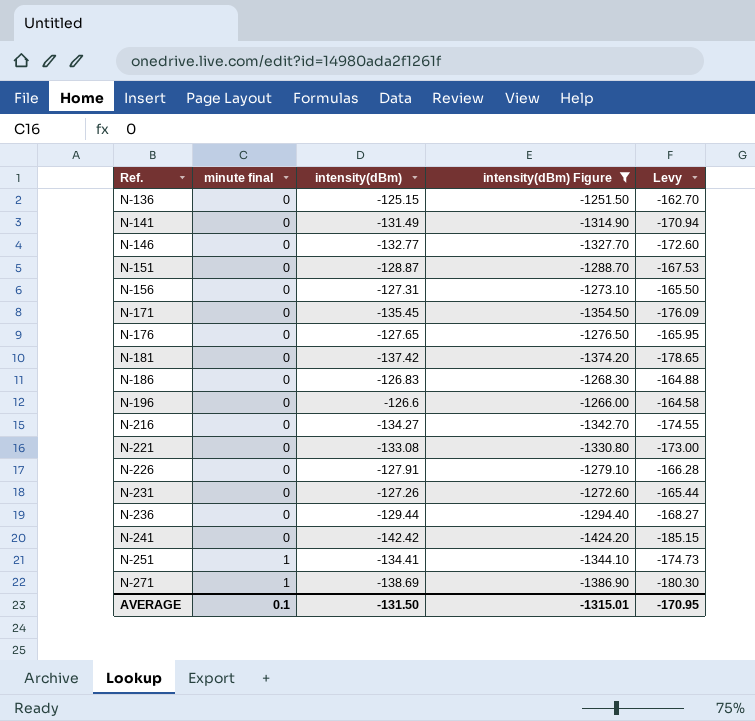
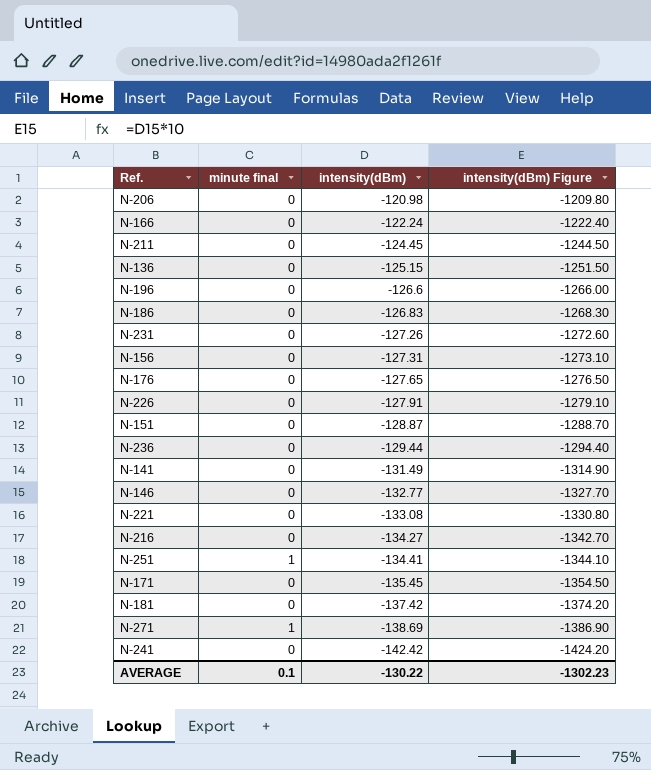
filter: intensity(dBm) Figure <= -1251.50 -> none
row order: Ref. ascending -> intensity(dBm) descending
column Levy | formula: [intensity(dBm)] * 1.3 -> none
AVERAGE | intensity(dBm): -131.50 -> -130.22
AVERAGE | intensity(dBm) Figure: -1315.01 -> -1302.23

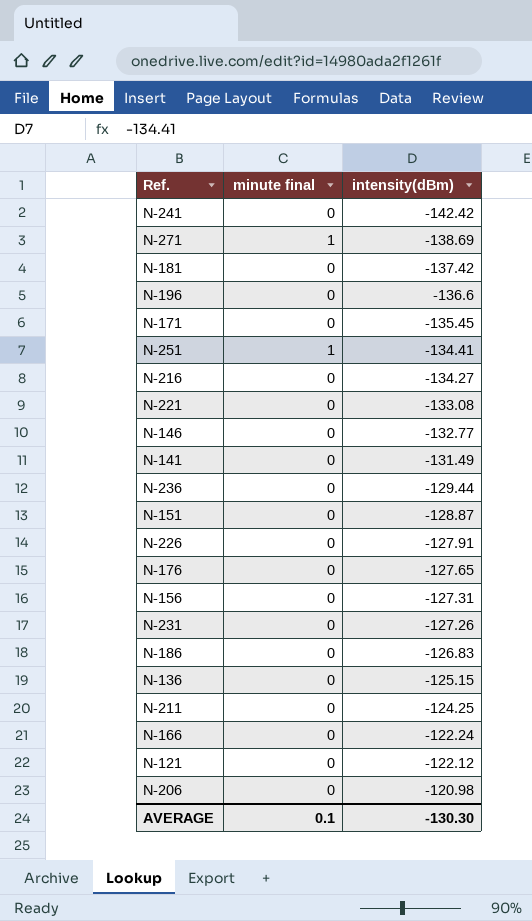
row order: intensity(dBm) descending -> intensity(dBm) ascending
column intensity(dBm) Figure | formula: [intensity(dBm)] * 10 -> none
N-196 | intensity(dBm): -126.6 -> -136.6
N-211 | intensity(dBm): -124.45 -> -124.25
row N-121: none -> 0 | -122.12
AVERAGE | intensity(dBm): -130.22 -> -130.30

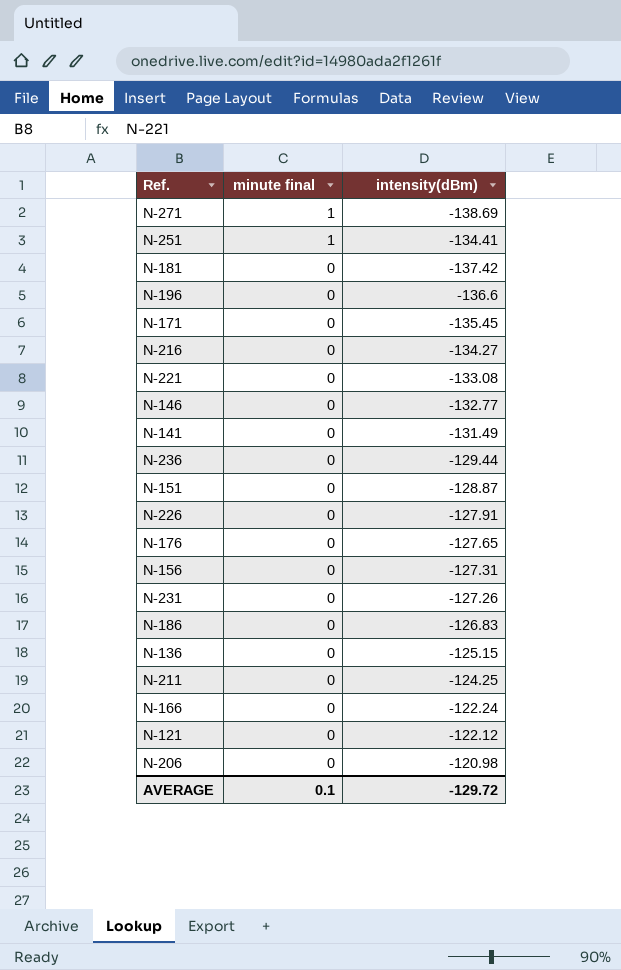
row order: intensity(dBm) ascending -> minute final descending
row N-241: 0 | -142.42 -> none
AVERAGE | intensity(dBm): -130.30 -> -129.72

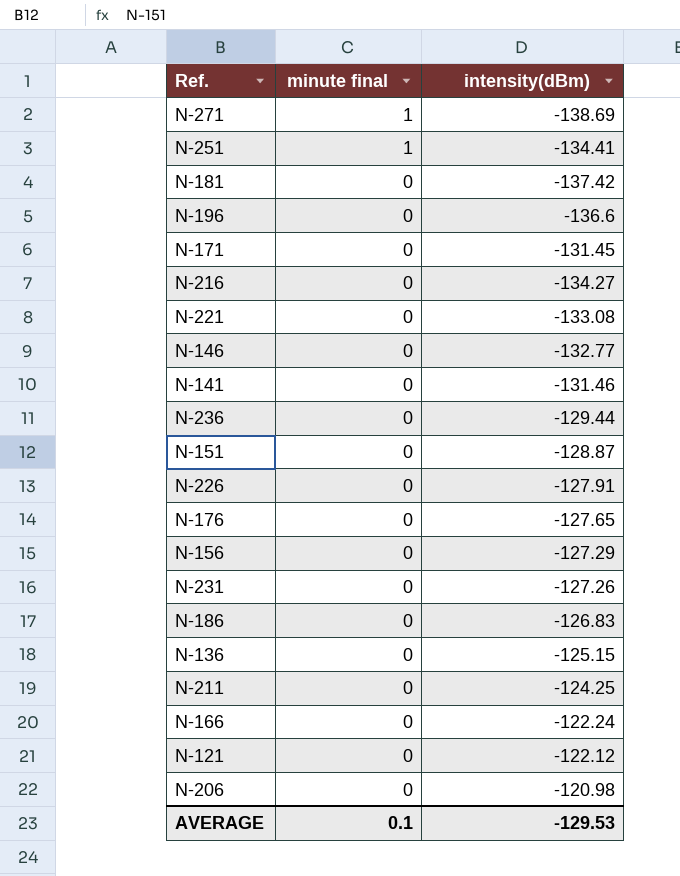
N-171 | intensity(dBm): -135.45 -> -131.45
N-141 | intensity(dBm): -131.49 -> -131.46
N-156 | intensity(dBm): -127.31 -> -127.29
AVERAGE | intensity(dBm): -129.72 -> -129.53

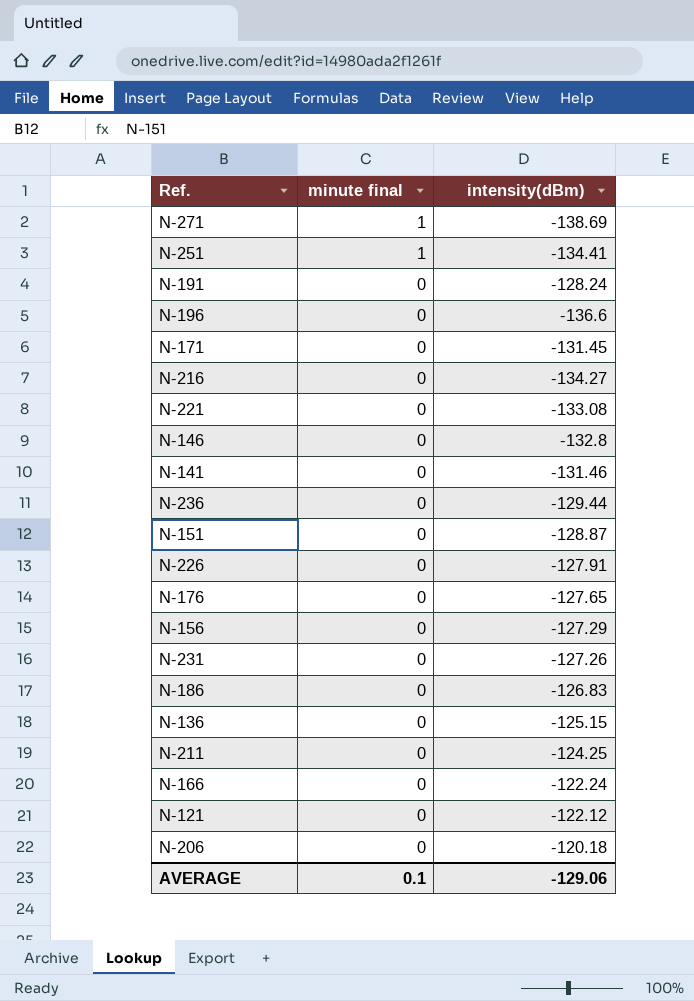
row N-181: 0 | -137.42 -> none
row N-191: none -> 0 | -128.24
N-146 | intensity(dBm): -132.77 -> -132.8
N-206 | intensity(dBm): -120.98 -> -120.18
AVERAGE | intensity(dBm): -129.53 -> -129.06

